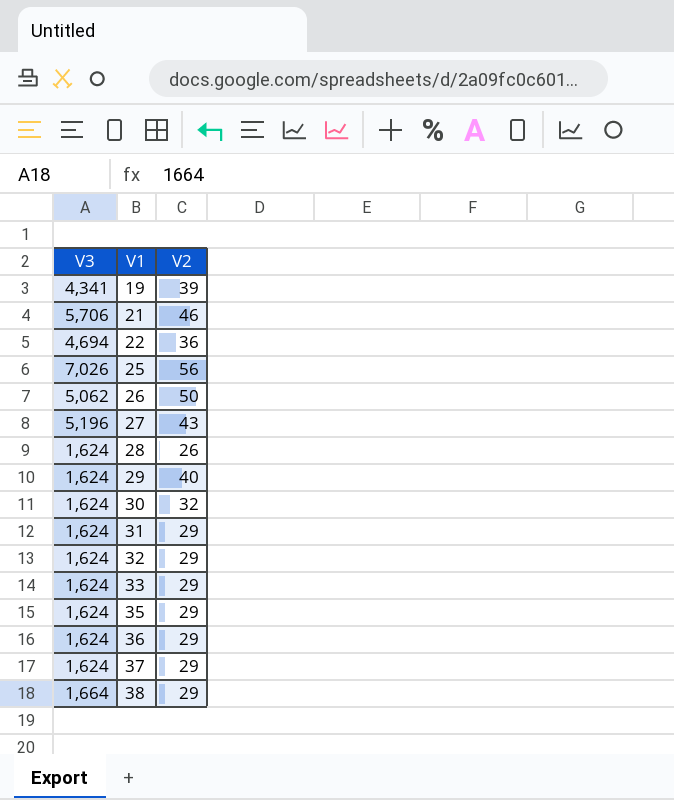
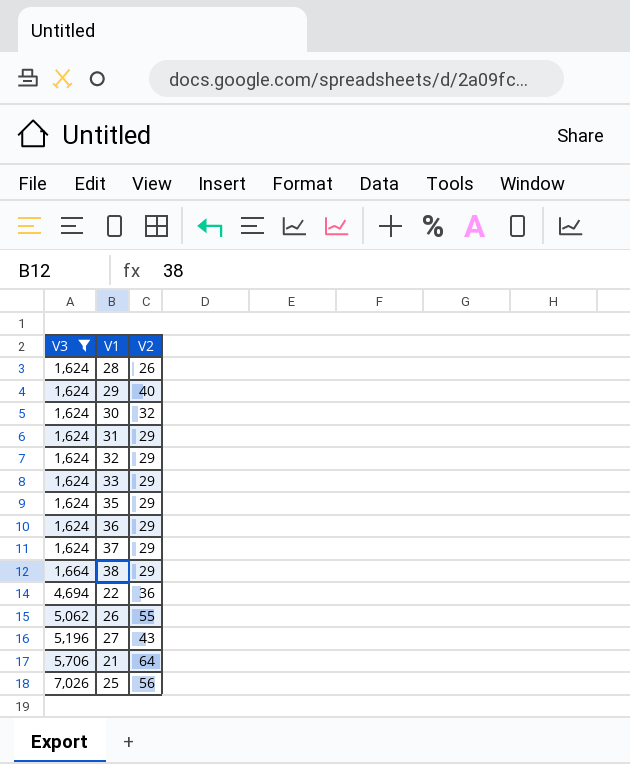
filter: none -> V3 != 4,341
row order: V1 ascending -> V3 ascending
26 | V2: 50 -> 55
21 | V2: 46 -> 64

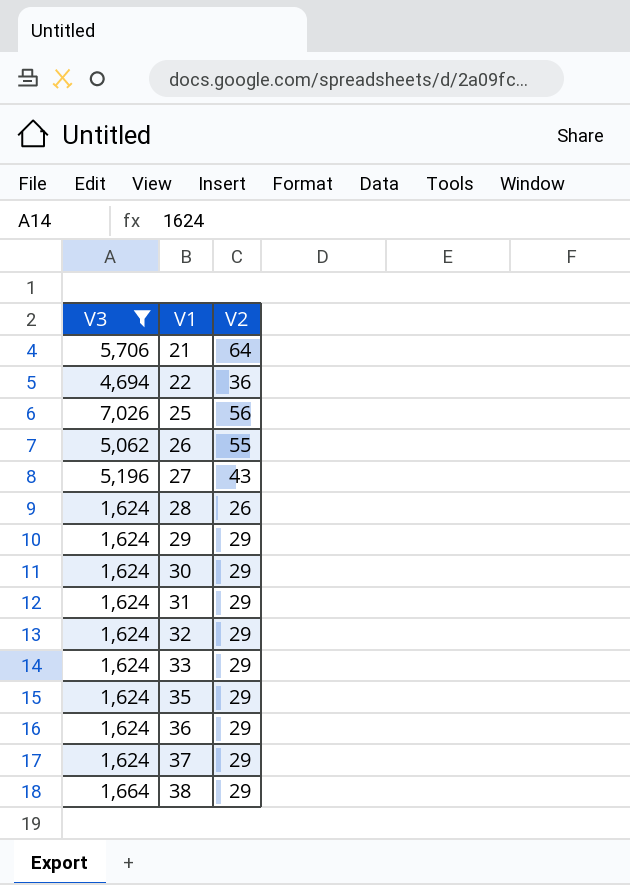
row order: V3 ascending -> V1 ascending
29 | V2: 40 -> 29
30 | V2: 32 -> 29

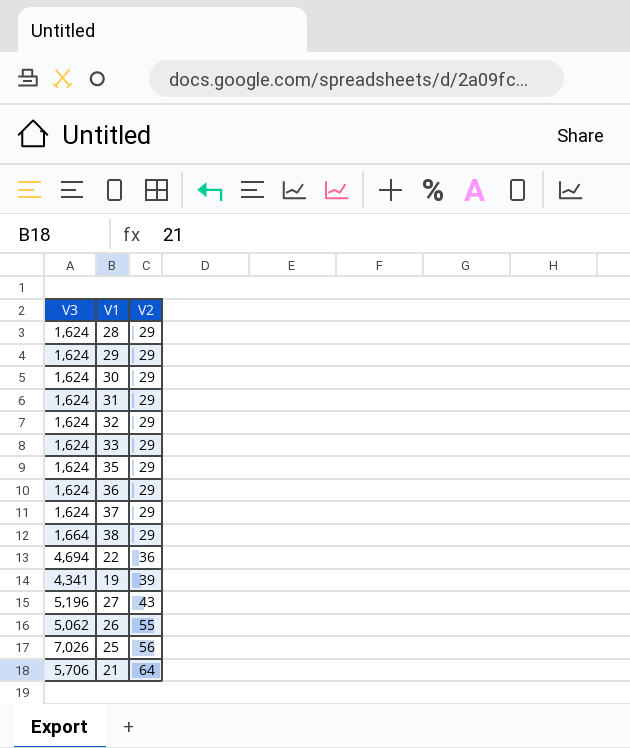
filter: V3 != 4,341 -> none
row order: V1 ascending -> V2 ascending
28 | V2: 26 -> 29

